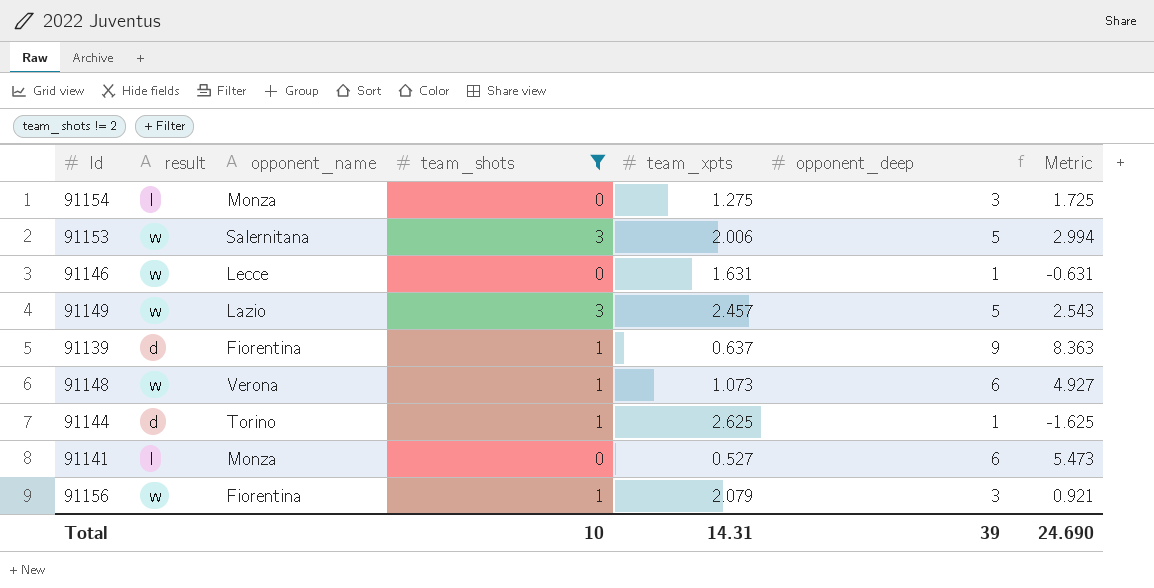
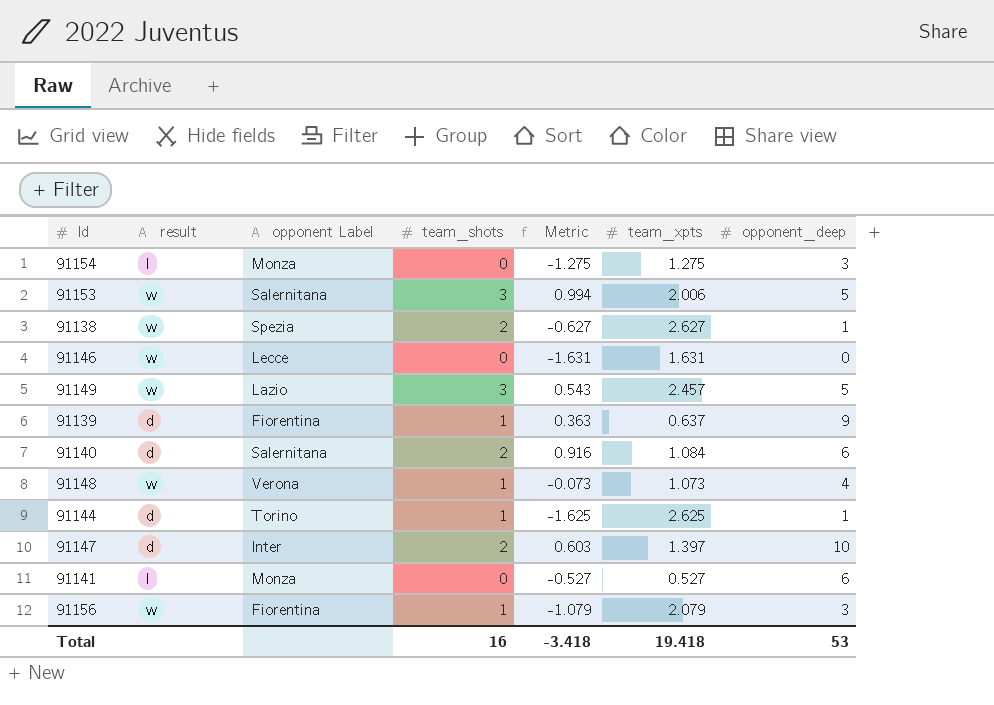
filter: team_shots != 2 -> none
column name: opponent_name -> opponent Label
column Metric | formula: [opponent_deep] - [team_xpts] -> [team_shots] - [team_xpts]
column Metric | position: 7 -> 5
91146 | opponent_deep: 1 -> 0
91148 | opponent_deep: 6 -> 4
Total | team_shots: 10 -> 16
Total | Metric: 24.690 -> -3.418
Total | team_xpts: 14.31 -> 19.418
Total | opponent_deep: 39 -> 53

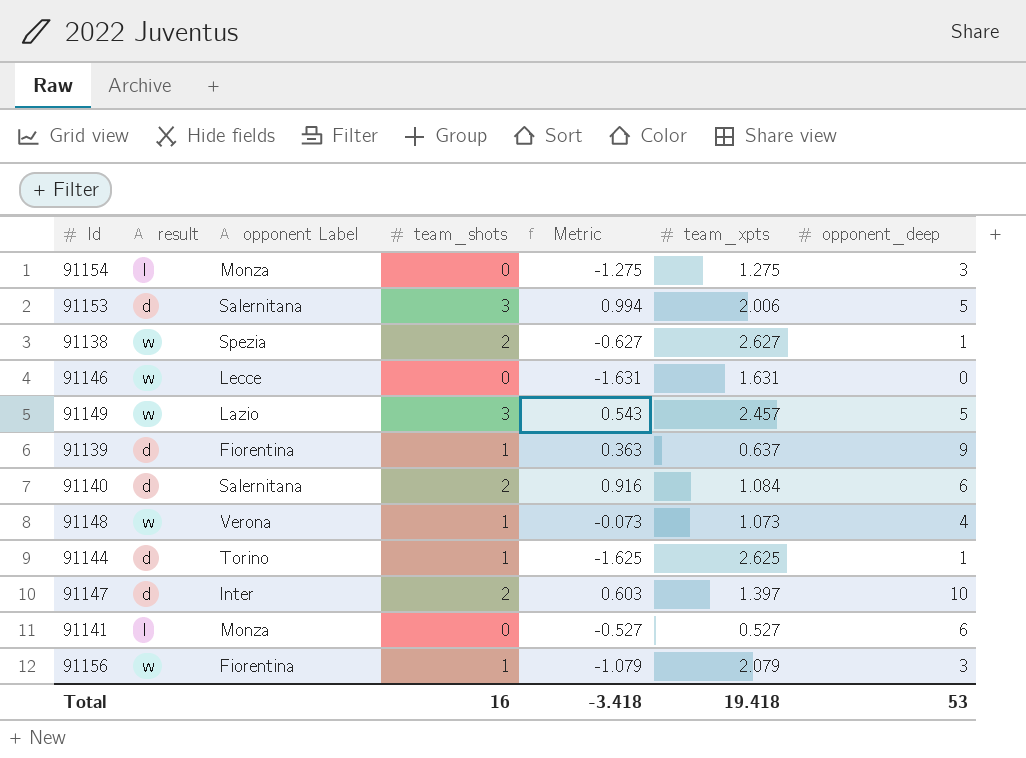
91153 | result: w -> d

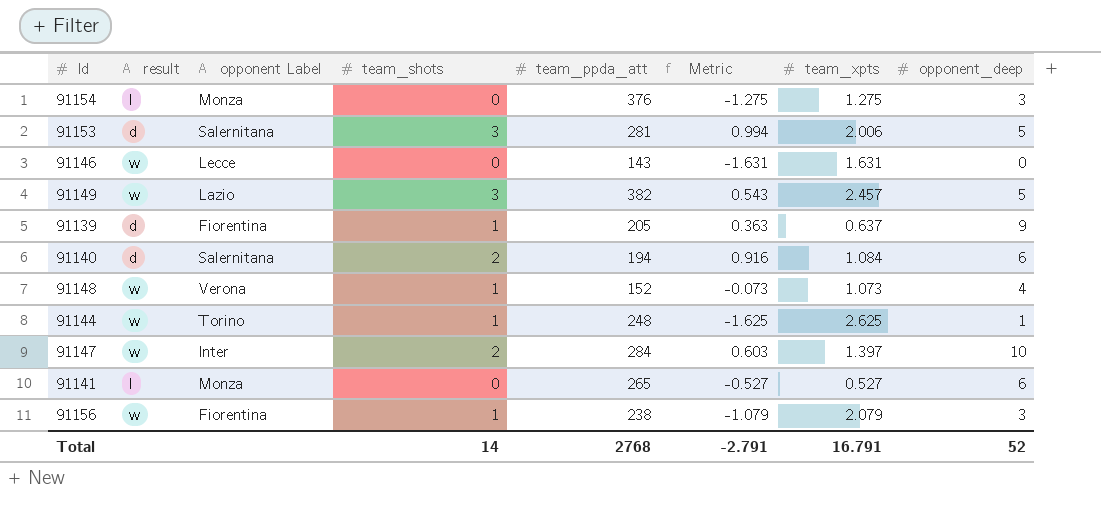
column team_ppda_att | position: none -> 5
row 91138: w | Spezia | 2 | -0.627 | 2.627 | 1 -> none
91144 | result: d -> w
91147 | result: d -> w
Total | team_shots: 16 -> 14
Total | Metric: -3.418 -> -2.791
Total | team_xpts: 19.418 -> 16.791
Total | opponent_deep: 53 -> 52

